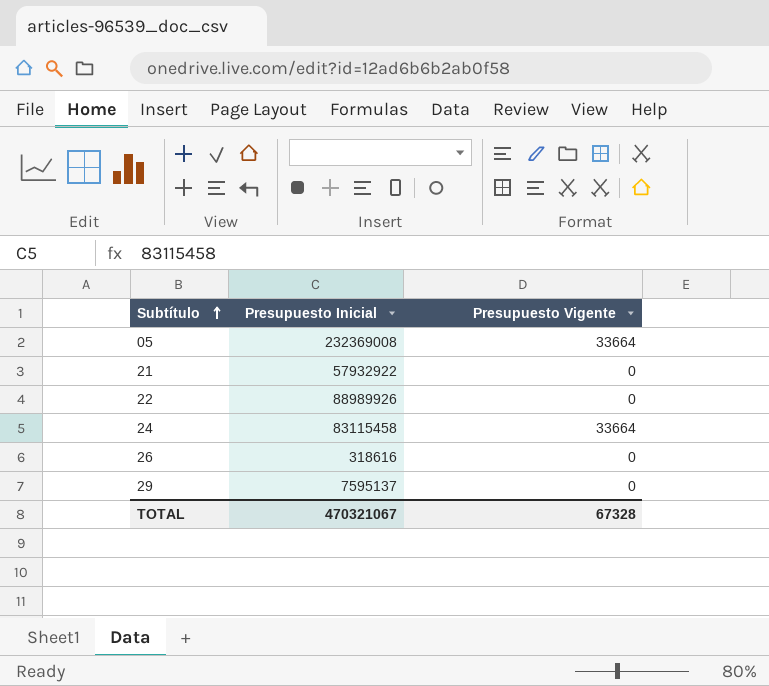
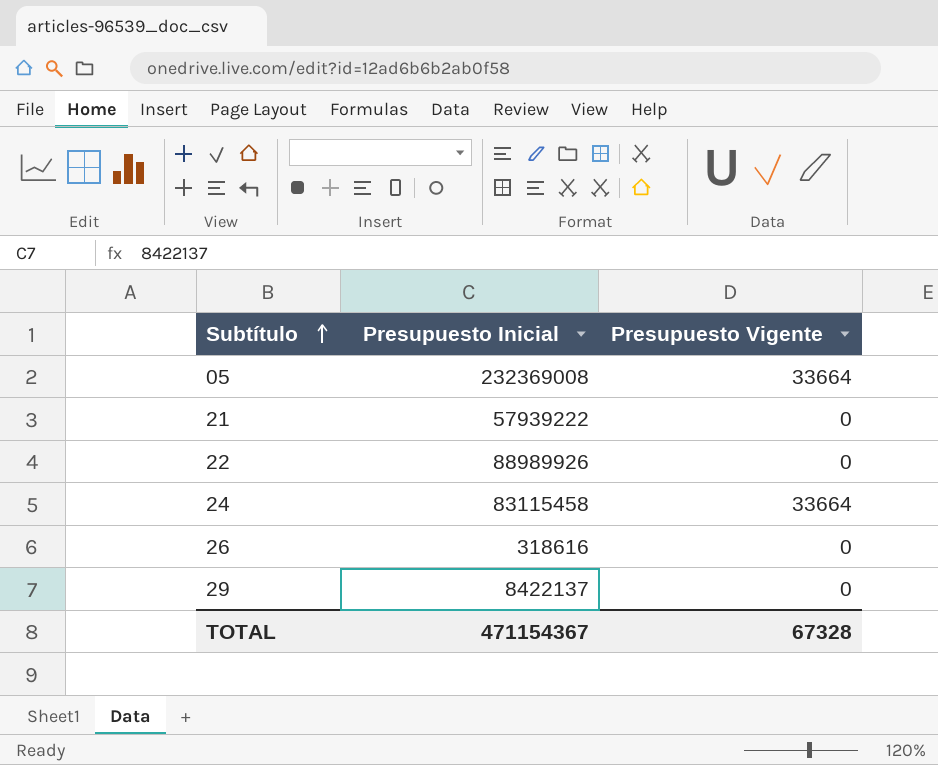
21 | Presupuesto Inicial: 57932922 -> 57939222
29 | Presupuesto Inicial: 7595137 -> 8422137
TOTAL | Presupuesto Inicial: 470321067 -> 471154367

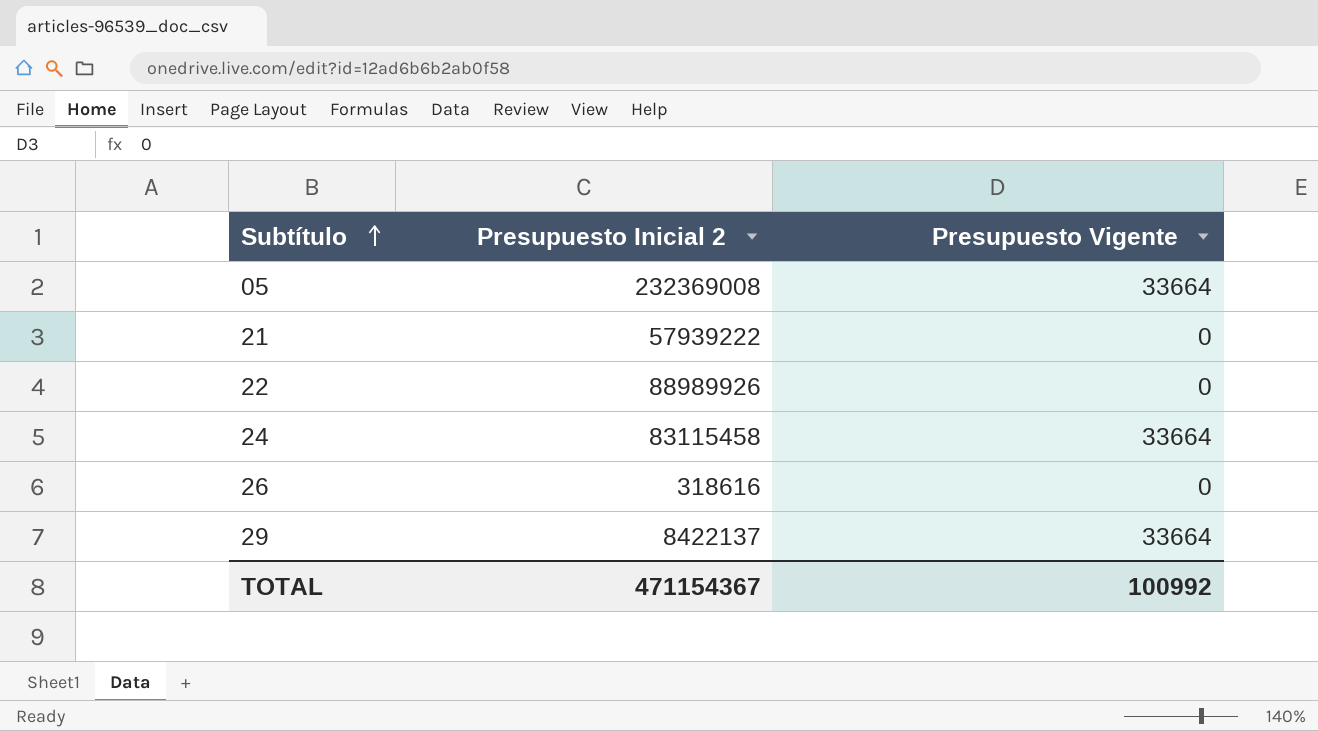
column name: Presupuesto Inicial -> Presupuesto Inicial 2
29 | Presupuesto Vigente: 0 -> 33664
TOTAL | Presupuesto Vigente: 67328 -> 100992

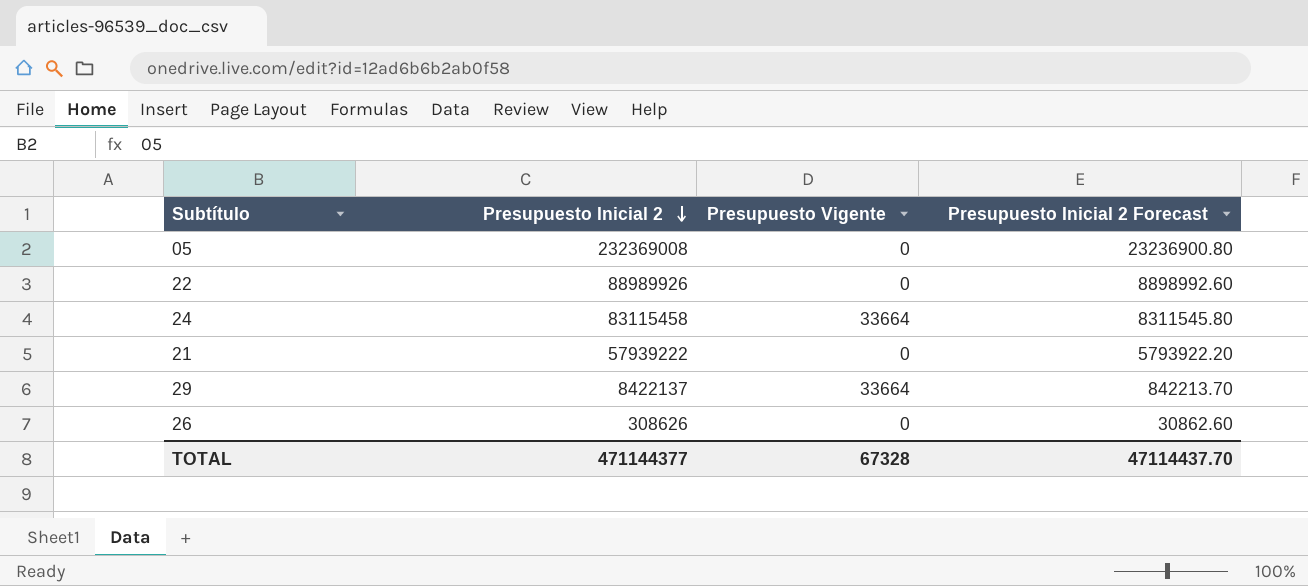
row order: Subtítulo ascending -> Presupuesto Inicial 2 descending
column Presupuesto Inicial 2 Forecast | formula: none -> [Presupuesto Inicial 2] * 0.1
05 | Presupuesto Vigente: 33664 -> 0
26 | Presupuesto Inicial 2: 318616 -> 308626
TOTAL | Presupuesto Inicial 2: 471154367 -> 471144377
TOTAL | Presupuesto Vigente: 100992 -> 67328

